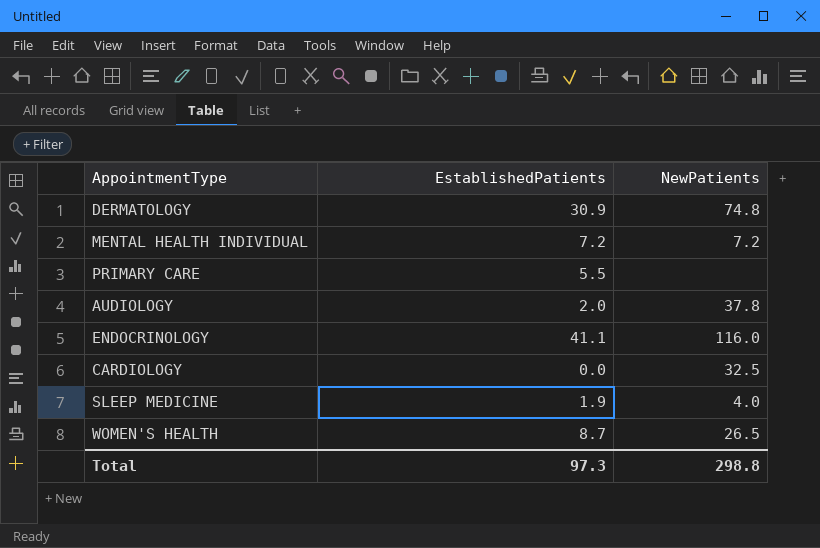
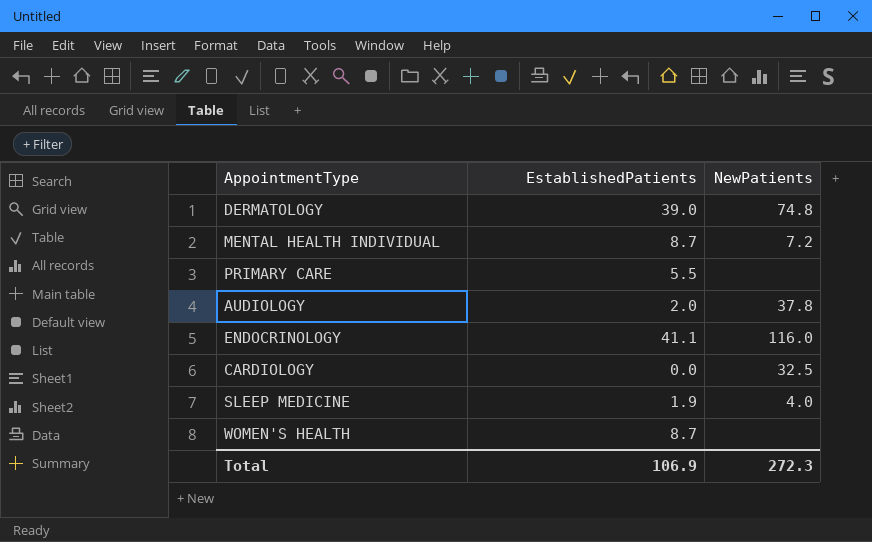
DERMATOLOGY | EstablishedPatients: 30.9 -> 39.0
MENTAL HEALTH INDIVIDUAL | EstablishedPatients: 7.2 -> 8.7
WOMEN'S HEALTH | NewPatients: 26.5 -> none
Total | EstablishedPatients: 97.3 -> 106.9
Total | NewPatients: 298.8 -> 272.3

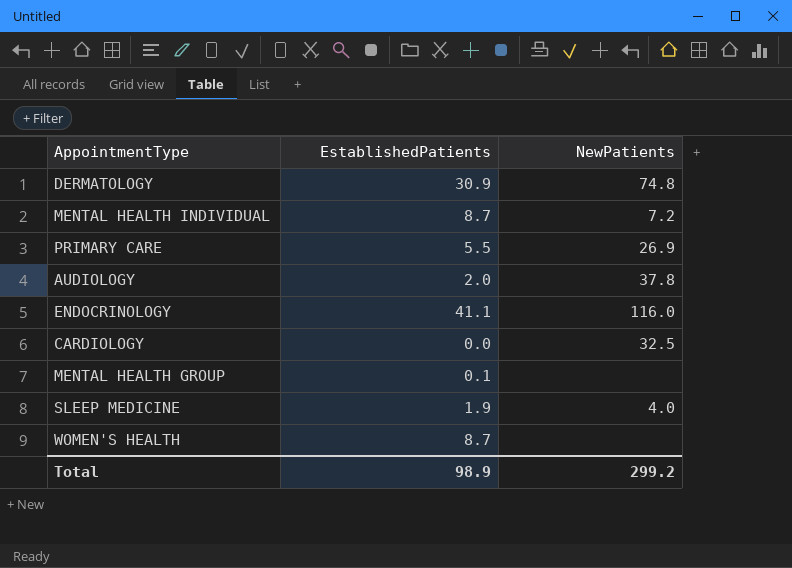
DERMATOLOGY | EstablishedPatients: 39.0 -> 30.9
PRIMARY CARE | NewPatients: none -> 26.9
row MENTAL HEALTH GROUP: none -> 0.1 | none
Total | EstablishedPatients: 106.9 -> 98.9
Total | NewPatients: 272.3 -> 299.2

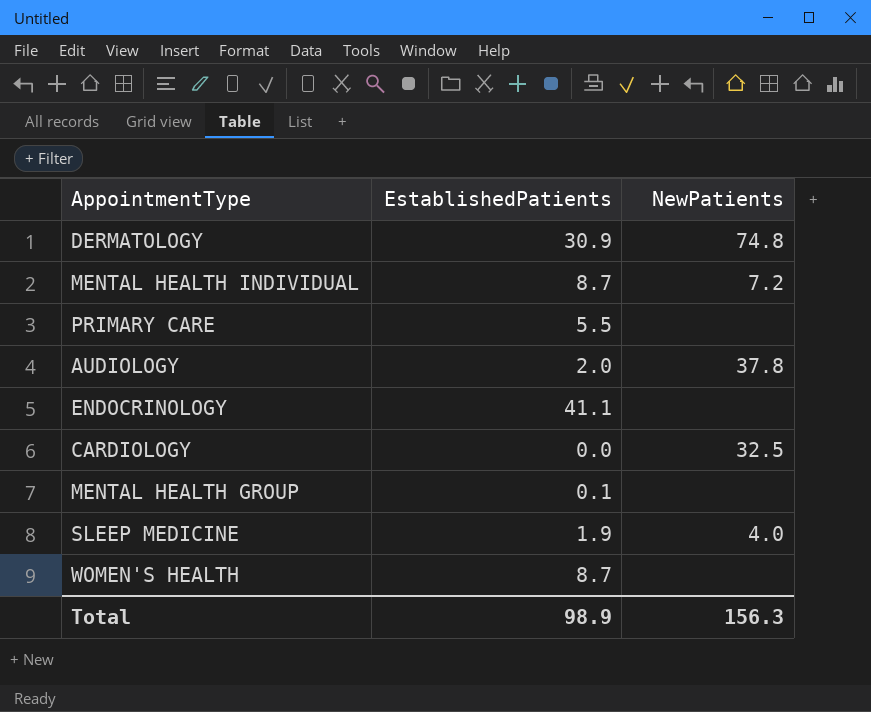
PRIMARY CARE | NewPatients: 26.9 -> none
ENDOCRINOLOGY | NewPatients: 116.0 -> none
Total | NewPatients: 299.2 -> 156.3

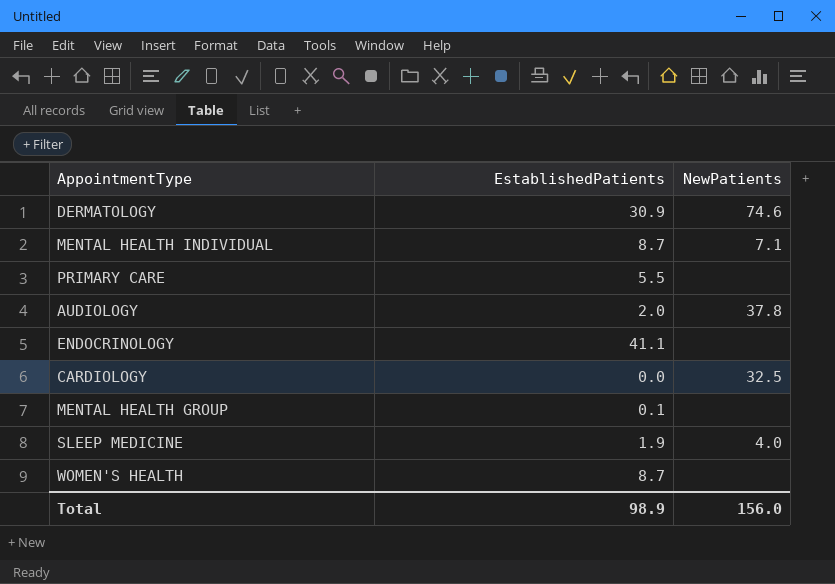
DERMATOLOGY | NewPatients: 74.8 -> 74.6
MENTAL HEALTH INDIVIDUAL | NewPatients: 7.2 -> 7.1
Total | NewPatients: 156.3 -> 156.0

